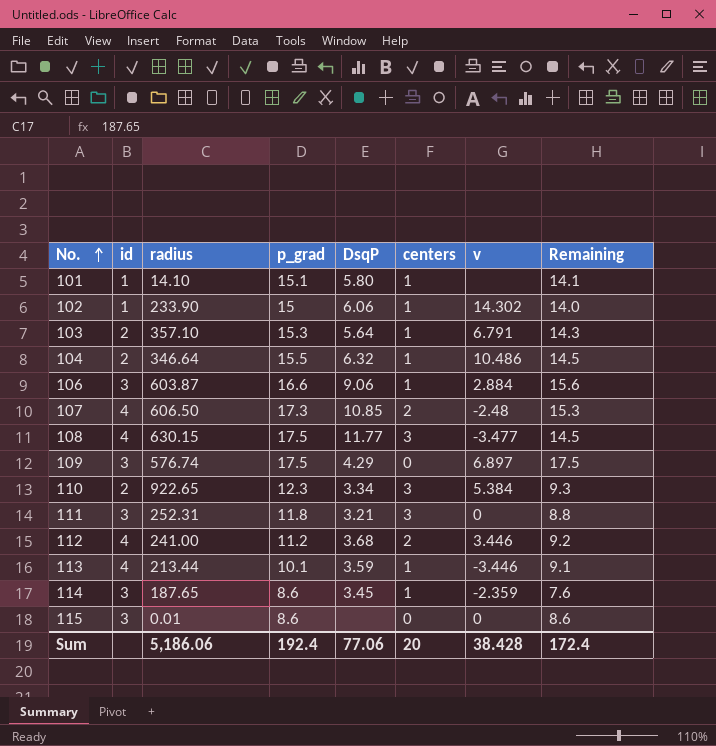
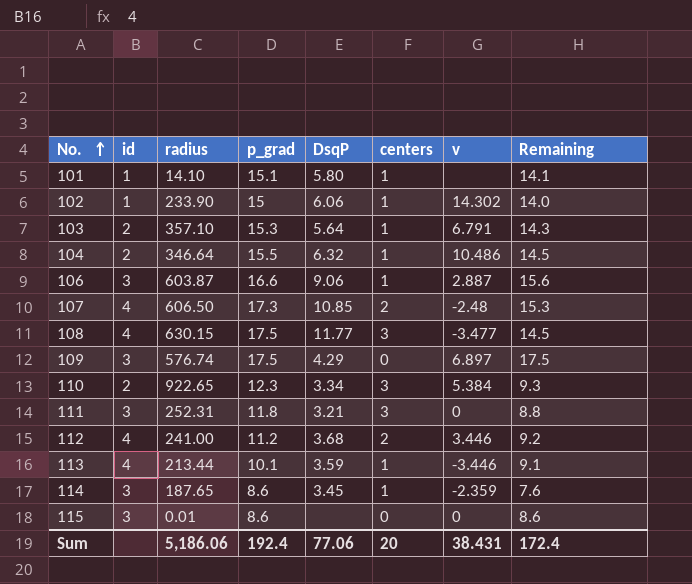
106 | v: 2.884 -> 2.887
Sum | v: 38.428 -> 38.431

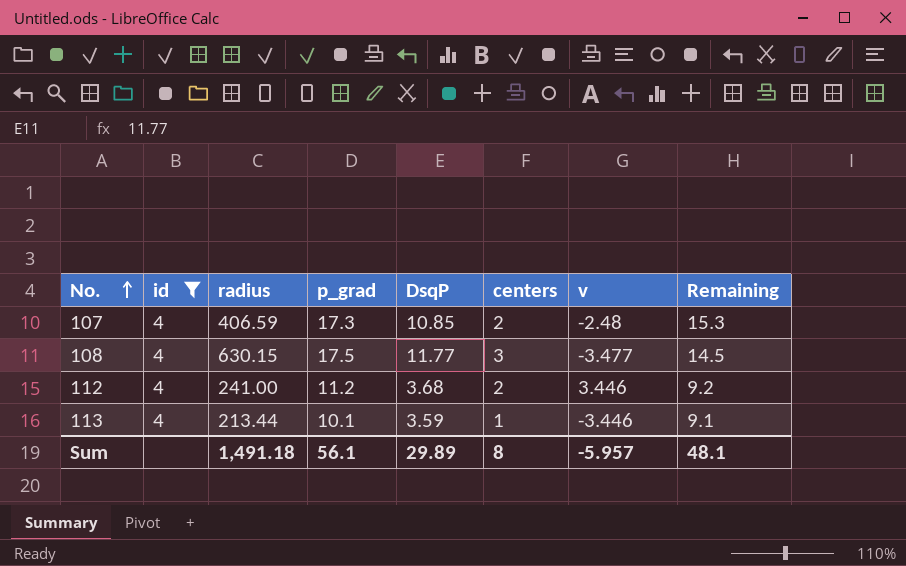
filter: none -> id = 4
107 | radius: 606.50 -> 406.59
Sum | radius: 5,186.06 -> 1,491.18
Sum | p_grad: 192.4 -> 56.1
Sum | DsqP: 77.06 -> 29.89
Sum | centers: 20 -> 8
Sum | v: 38.431 -> -5.957
Sum | Remaining: 172.4 -> 48.1

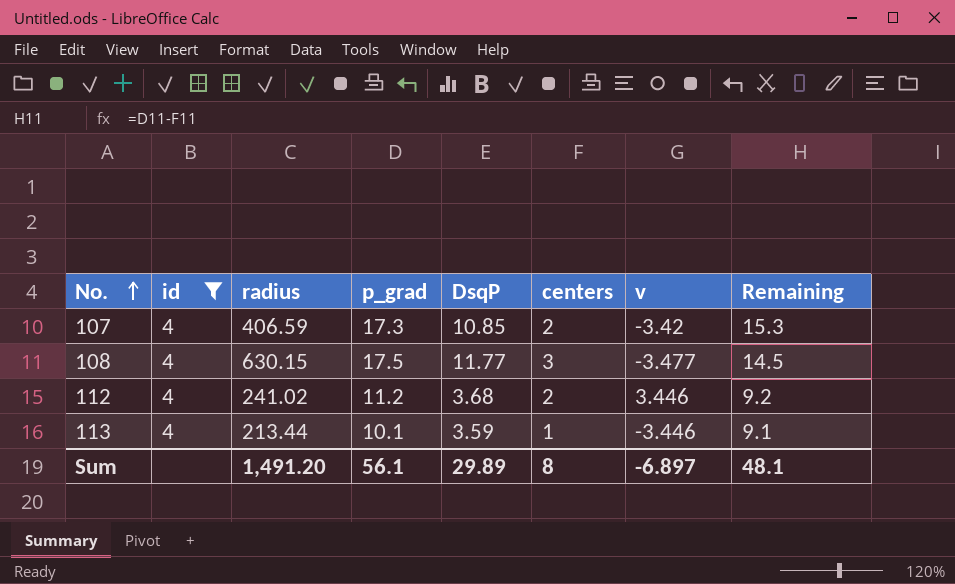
107 | v: -2.48 -> -3.42
112 | radius: 241.00 -> 241.02
Sum | radius: 1,491.18 -> 1,491.20
Sum | v: -5.957 -> -6.897

